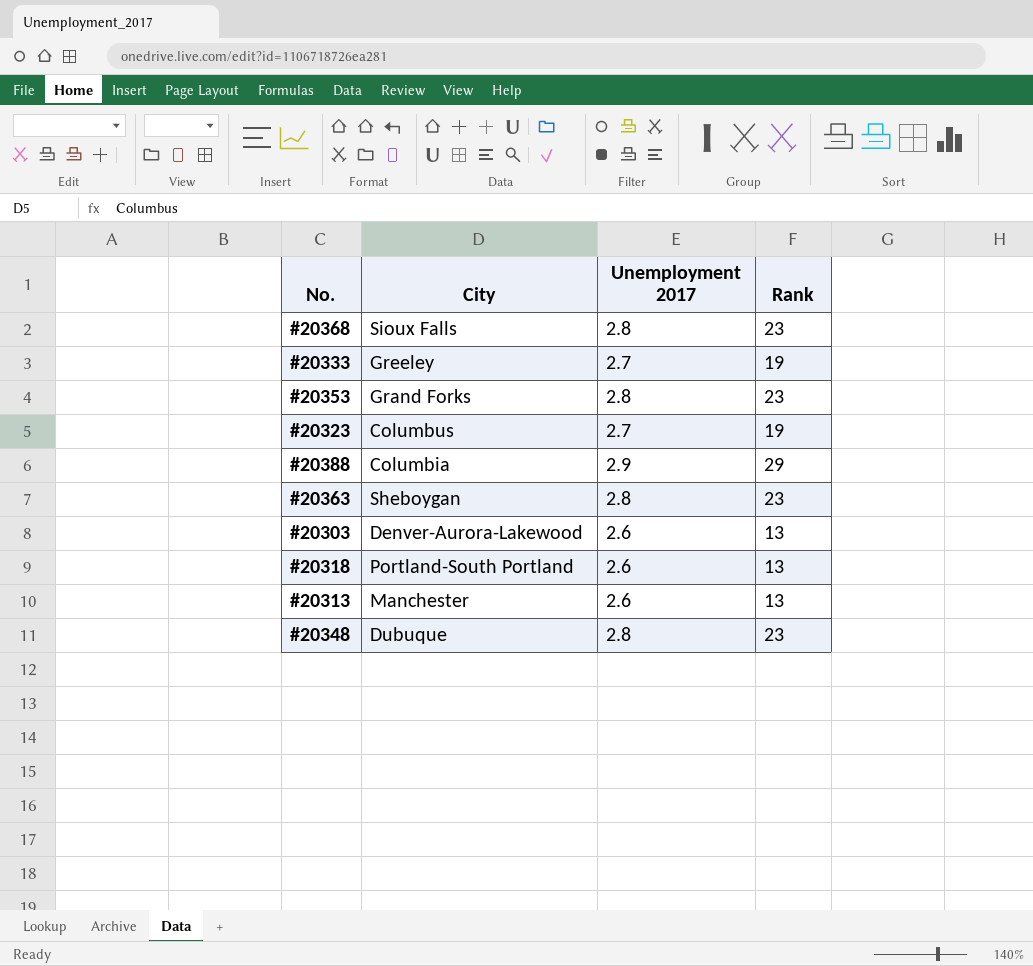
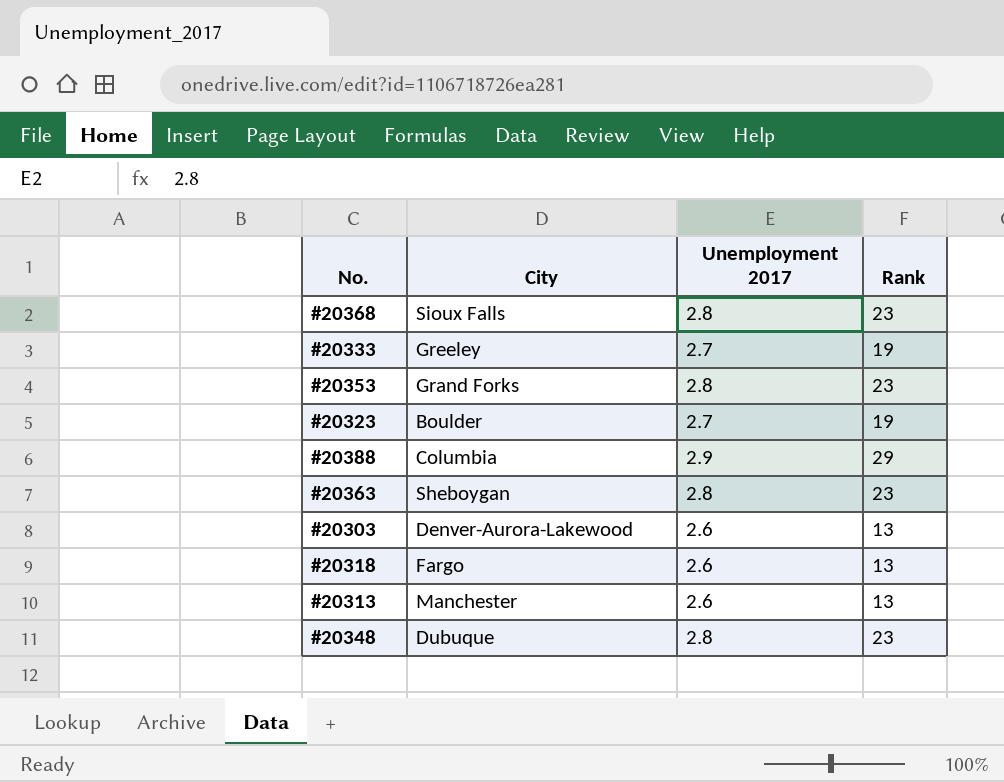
#20323 | City: Columbus -> Boulder
#20318 | City: Portland-South Portland -> Fargo

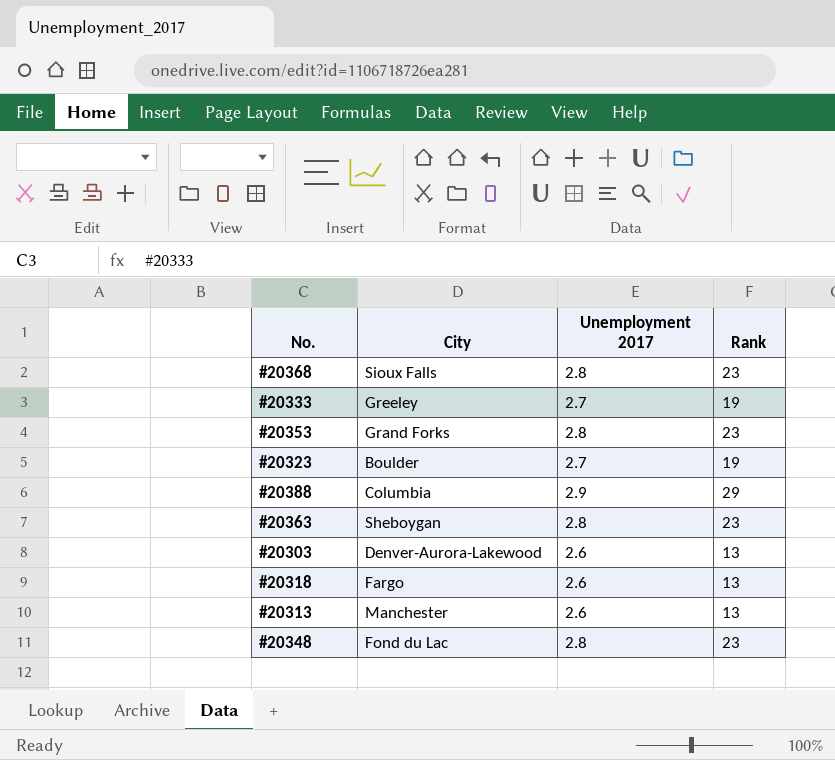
#20348 | City: Dubuque -> Fond du Lac

